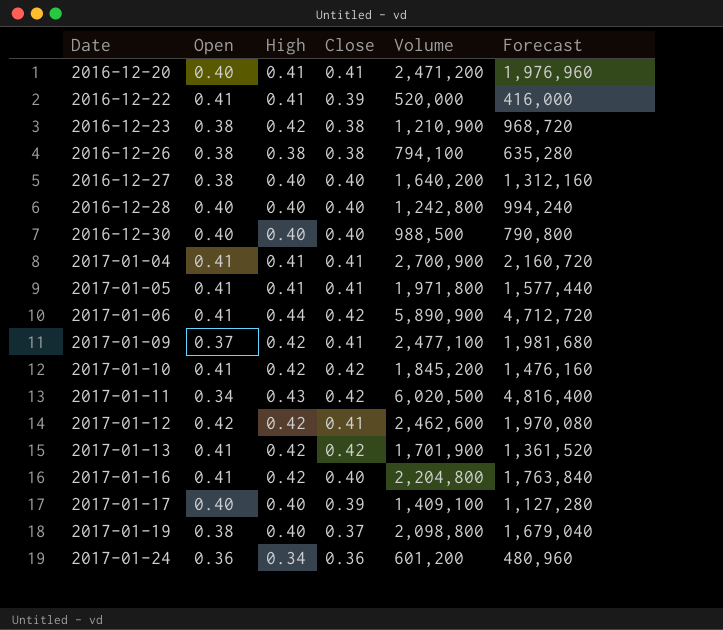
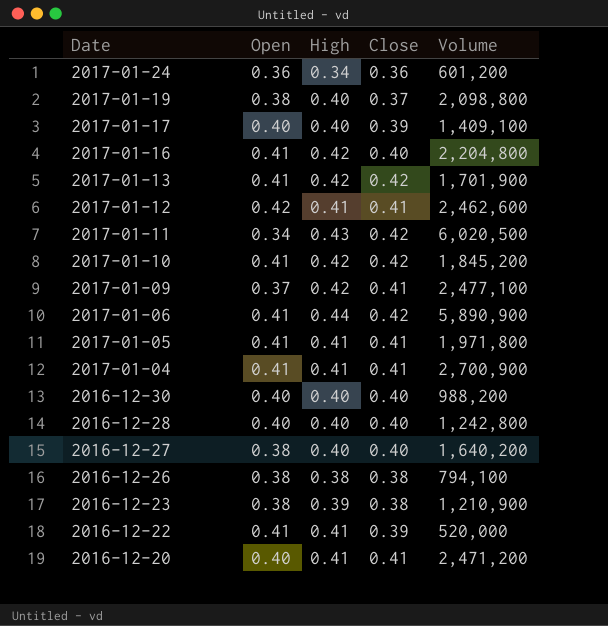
row order: Date ascending -> Date descending
column Forecast | formula: [Volume] * 0.8 -> none
2017-01-12 | High: 0.42 -> 0.41
2016-12-30 | Volume: 988,500 -> 988,200
2016-12-23 | High: 0.42 -> 0.39

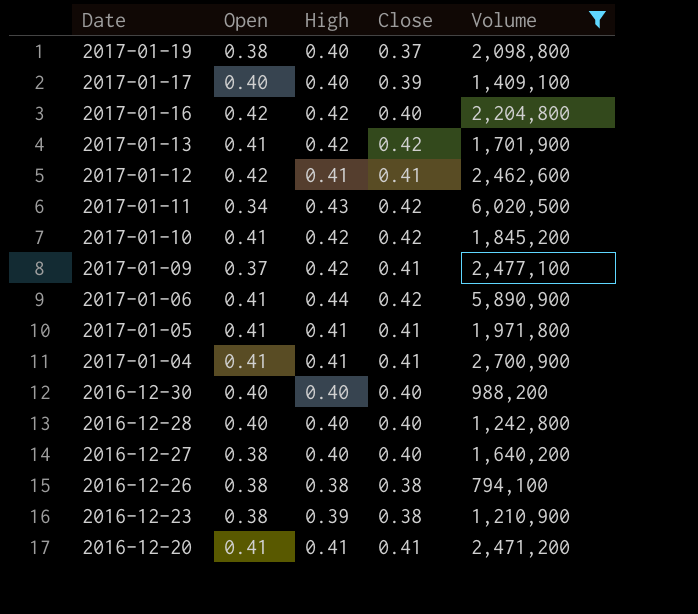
filter: none -> Volume >= 794,100
2017-01-16 | Open: 0.41 -> 0.42
2016-12-20 | Open: 0.40 -> 0.41

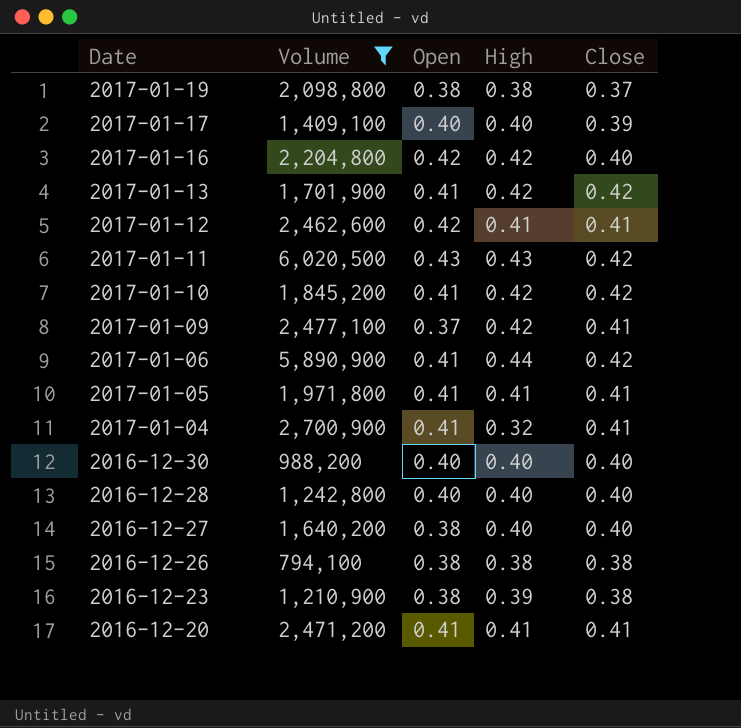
column Volume | position: 5 -> 2
2017-01-19 | High: 0.40 -> 0.38
2017-01-11 | Open: 0.34 -> 0.43
2017-01-04 | High: 0.41 -> 0.32

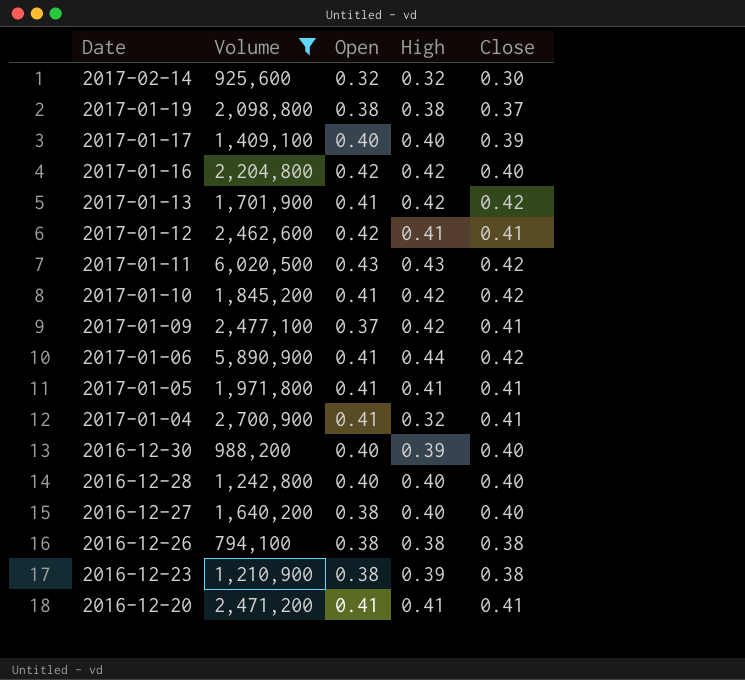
row 2017-02-14: none -> 925,600 | 0.32 | 0.32 | 0.30
2016-12-30 | High: 0.40 -> 0.39

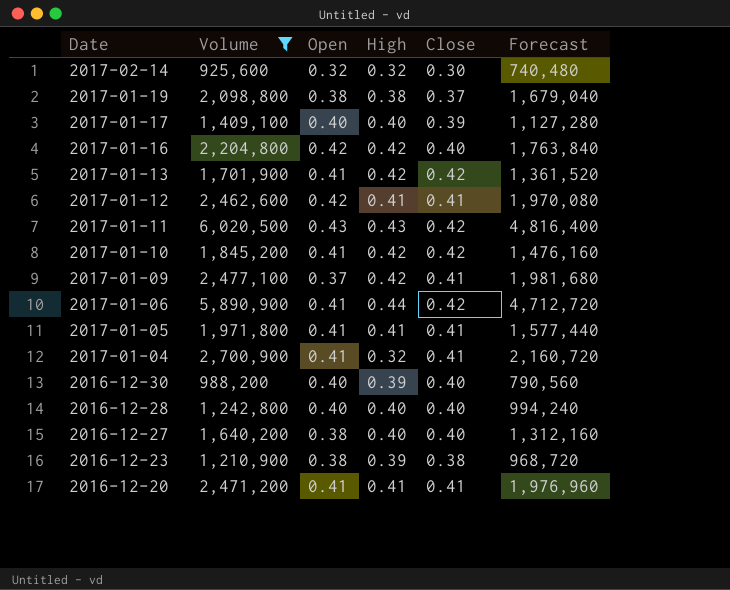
column Forecast | formula: none -> [Volume] * 0.8
row 2016-12-26: 794,100 | 0.38 | 0.38 | 0.38 -> none

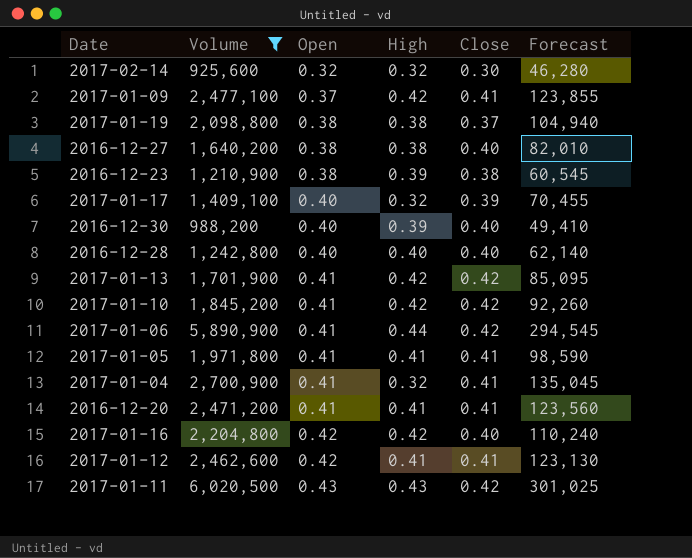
row order: Date descending -> Open ascending
column Forecast | formula: [Volume] * 0.8 -> [Volume] * 0.05
2016-12-27 | High: 0.40 -> 0.38
2017-01-17 | High: 0.40 -> 0.32

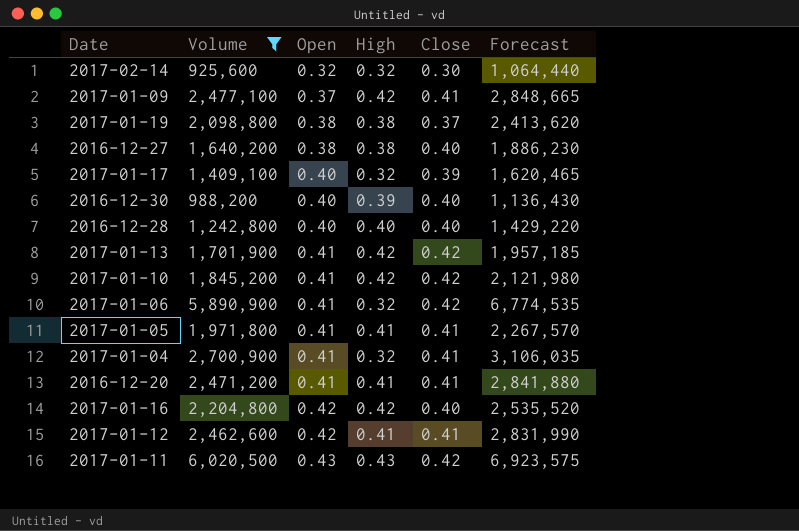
column Forecast | formula: [Volume] * 0.05 -> [Volume] * 1.15
row 2016-12-23: 1,210,900 | 0.38 | 0.39 | 0.38 | 60,545 -> none
2017-01-06 | High: 0.44 -> 0.32

